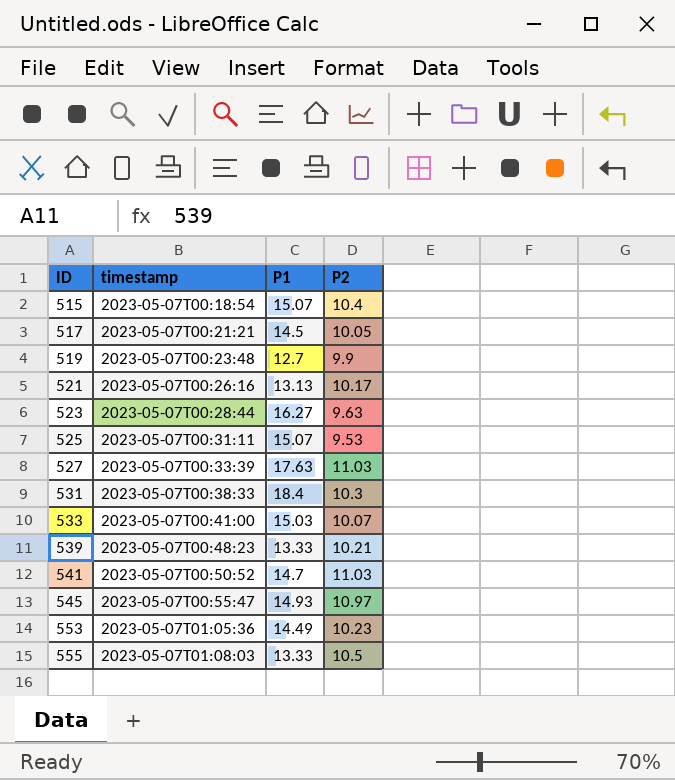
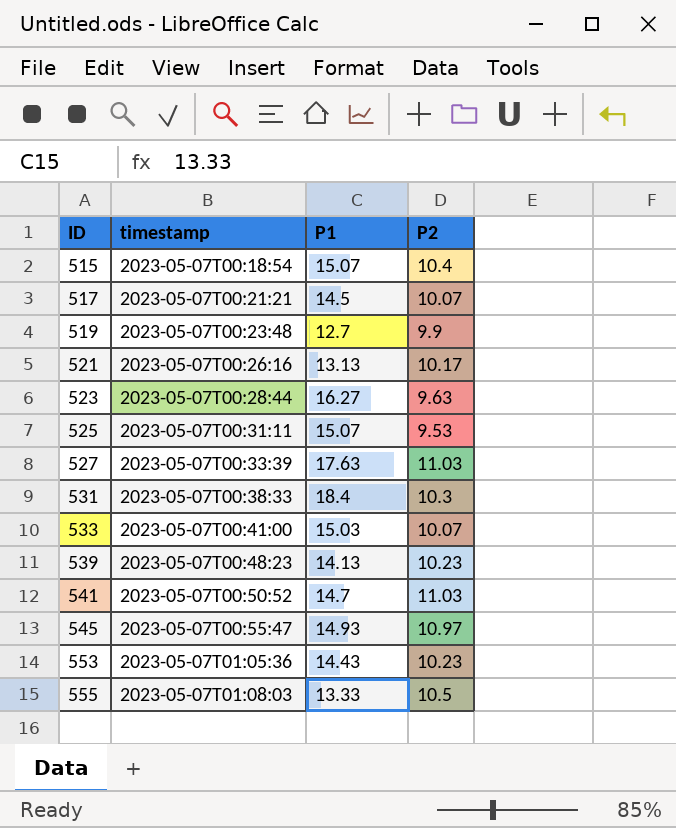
517 | P2: 10.05 -> 10.07
539 | P1: 13.33 -> 14.13
539 | P2: 10.21 -> 10.23
553 | P1: 14.49 -> 14.43

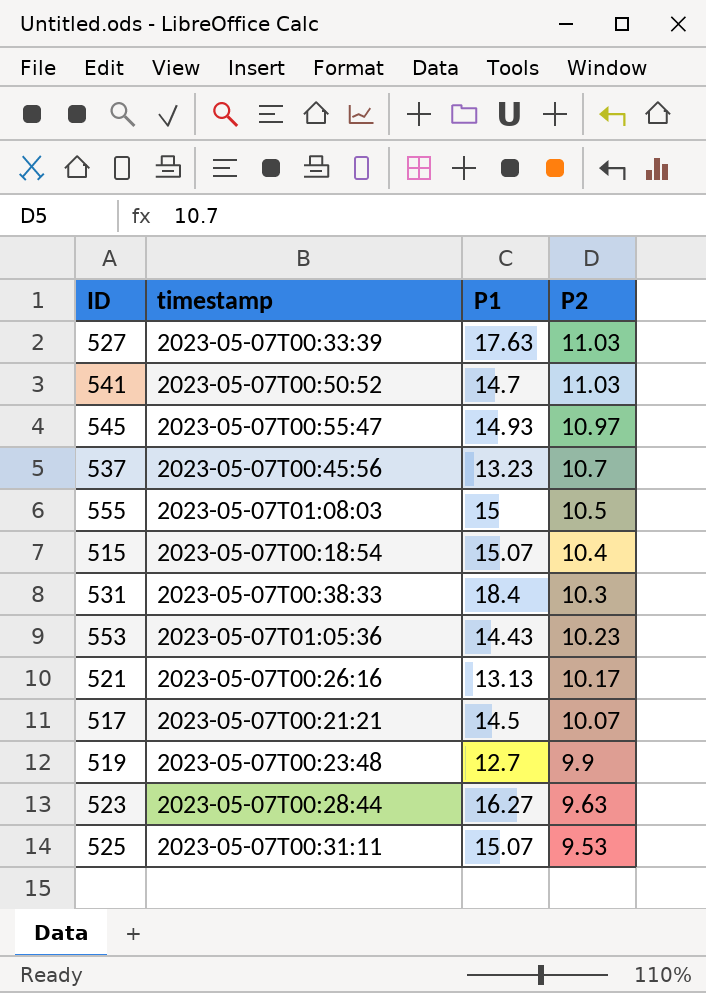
row order: ID ascending -> P2 descending
row 533: 2023-05-07T00:41:00 | 15.03 | 10.07 -> none
row 539: 2023-05-07T00:48:23 | 14.13 | 10.23 -> none
row 537: none -> 2023-05-07T00:45:56 | 13.23 | 10.7
555 | P1: 13.33 -> 15

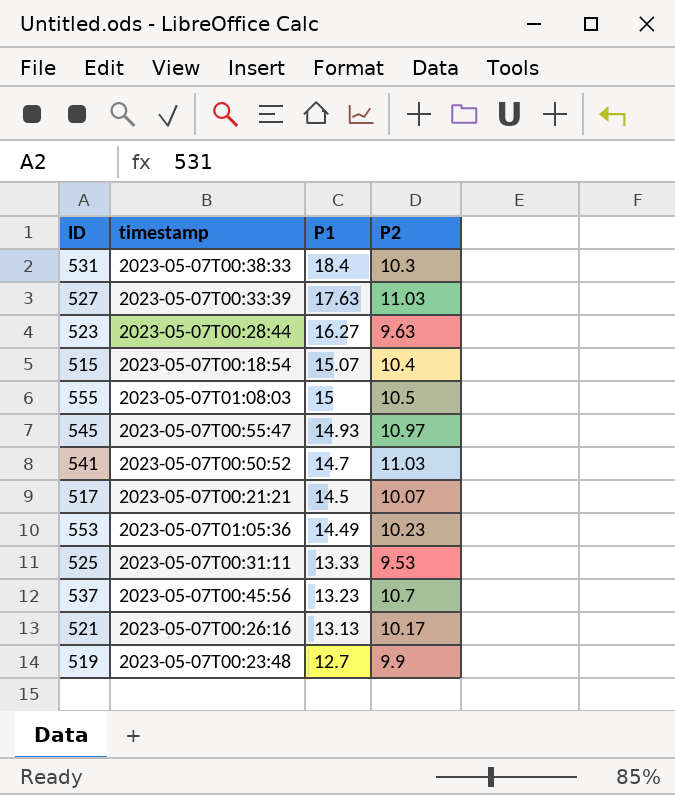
row order: P2 descending -> P1 descending
553 | P1: 14.43 -> 14.49
525 | P1: 15.07 -> 13.33

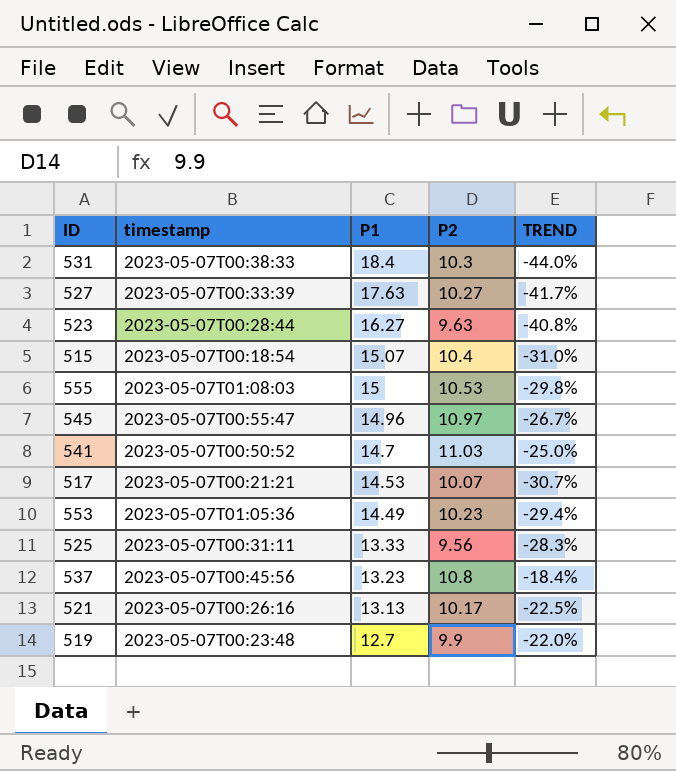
column TREND | formula: none -> ([P2] - [P1]) / [P1]
527 | P2: 11.03 -> 10.27
555 | P2: 10.5 -> 10.53
545 | P1: 14.93 -> 14.96
517 | P1: 14.5 -> 14.53
525 | P2: 9.53 -> 9.56
537 | P2: 10.7 -> 10.8

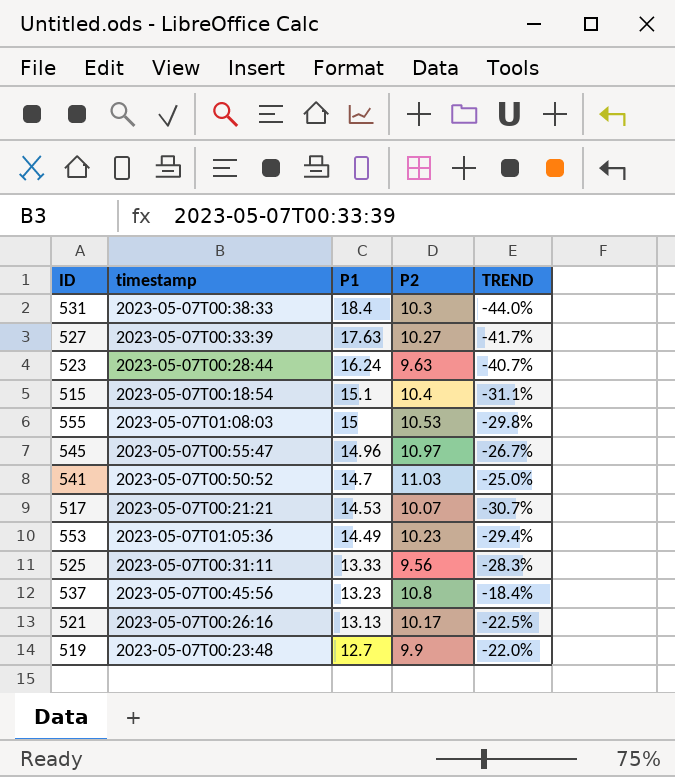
523 | P1: 16.27 -> 16.24
523 | TREND: -40.8% -> -40.7%
515 | P1: 15.07 -> 15.1
515 | TREND: -31.0% -> -31.1%

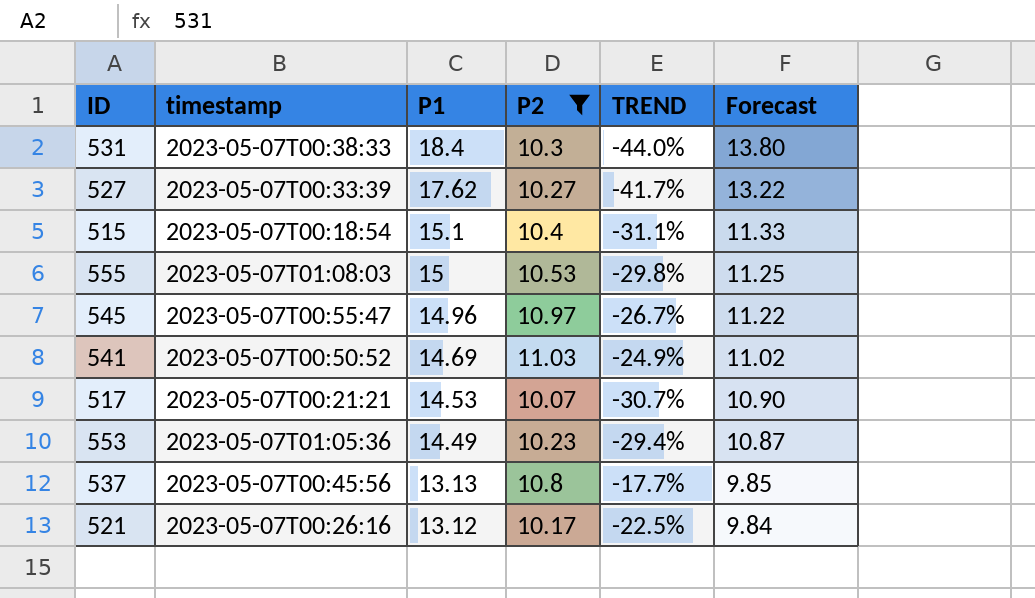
filter: none -> P2 >= 10.07
column Forecast | formula: none -> [P1] * 0.75
527 | P1: 17.63 -> 17.62
541 | P1: 14.7 -> 14.69
541 | TREND: -25.0% -> -24.9%
537 | P1: 13.23 -> 13.13
537 | TREND: -18.4% -> -17.7%
521 | P1: 13.13 -> 13.12

